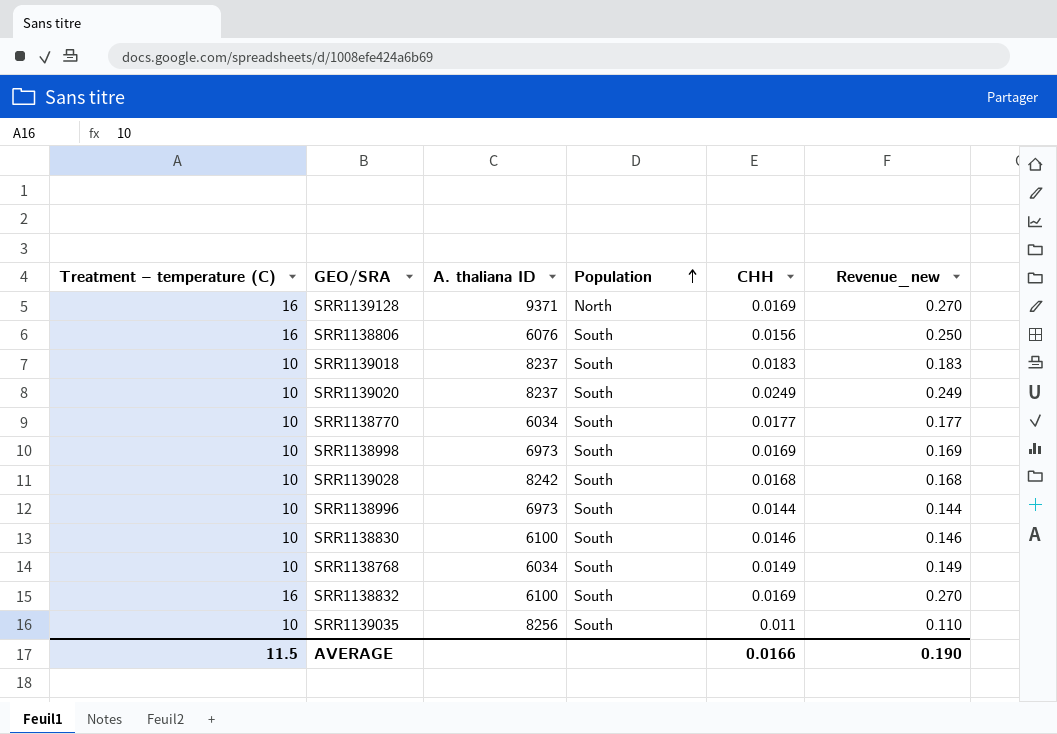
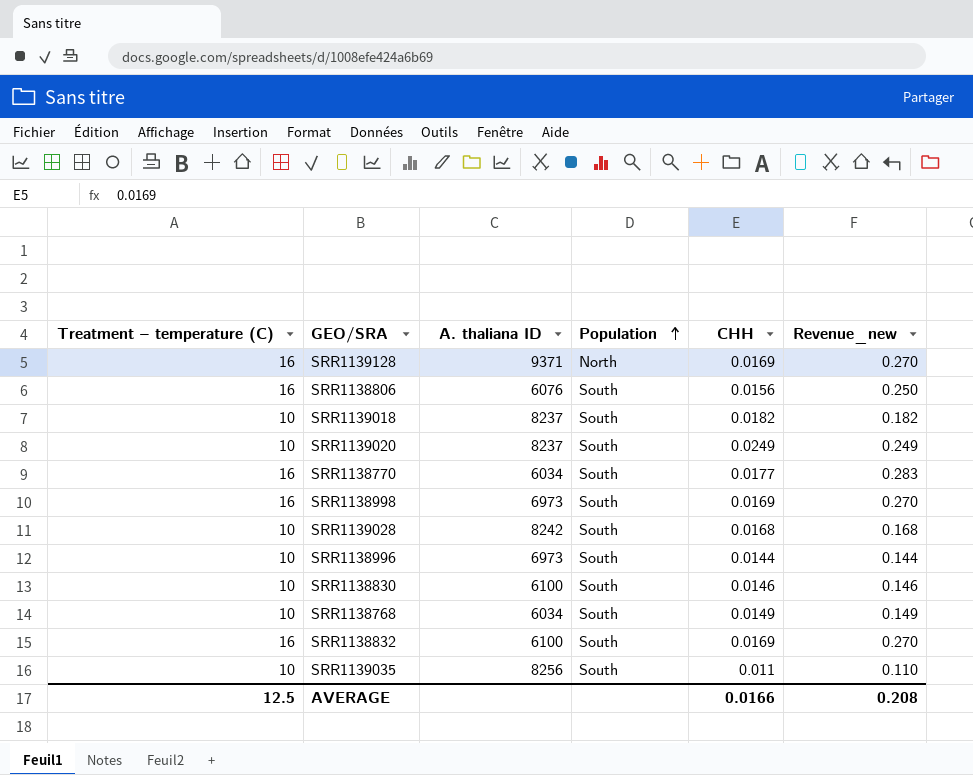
SRR1139018 | CHH: 0.0183 -> 0.0182
SRR1139018 | Revenue_new: 0.183 -> 0.182
SRR1138770 | Treatment – temperature (C): 10 -> 16
SRR1138770 | Revenue_new: 0.177 -> 0.283
SRR1138998 | Treatment – temperature (C): 10 -> 16
SRR1138998 | Revenue_new: 0.169 -> 0.270
AVERAGE | Treatment – temperature (C): 11.5 -> 12.5
AVERAGE | Revenue_new: 0.190 -> 0.208

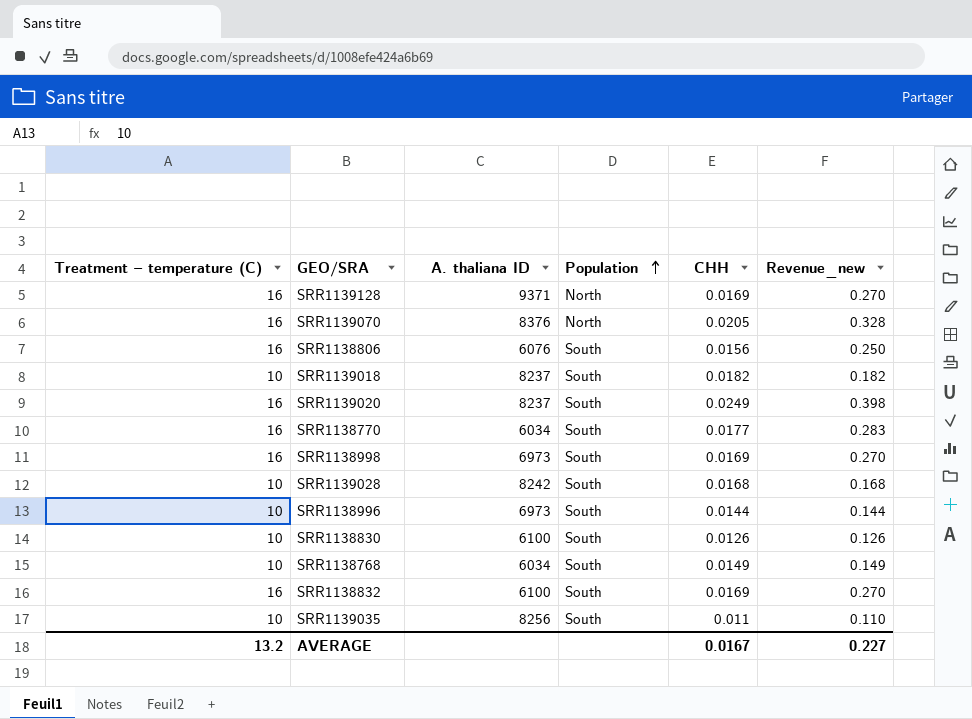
row SRR1139070: none -> 16 | 8376 | North | 0.0205 | 0.328
SRR1139020 | Treatment – temperature (C): 10 -> 16
SRR1139020 | Revenue_new: 0.249 -> 0.398
SRR1138830 | CHH: 0.0146 -> 0.0126
SRR1138830 | Revenue_new: 0.146 -> 0.126
AVERAGE | Treatment – temperature (C): 12.5 -> 13.2
AVERAGE | CHH: 0.0166 -> 0.0167
AVERAGE | Revenue_new: 0.208 -> 0.227

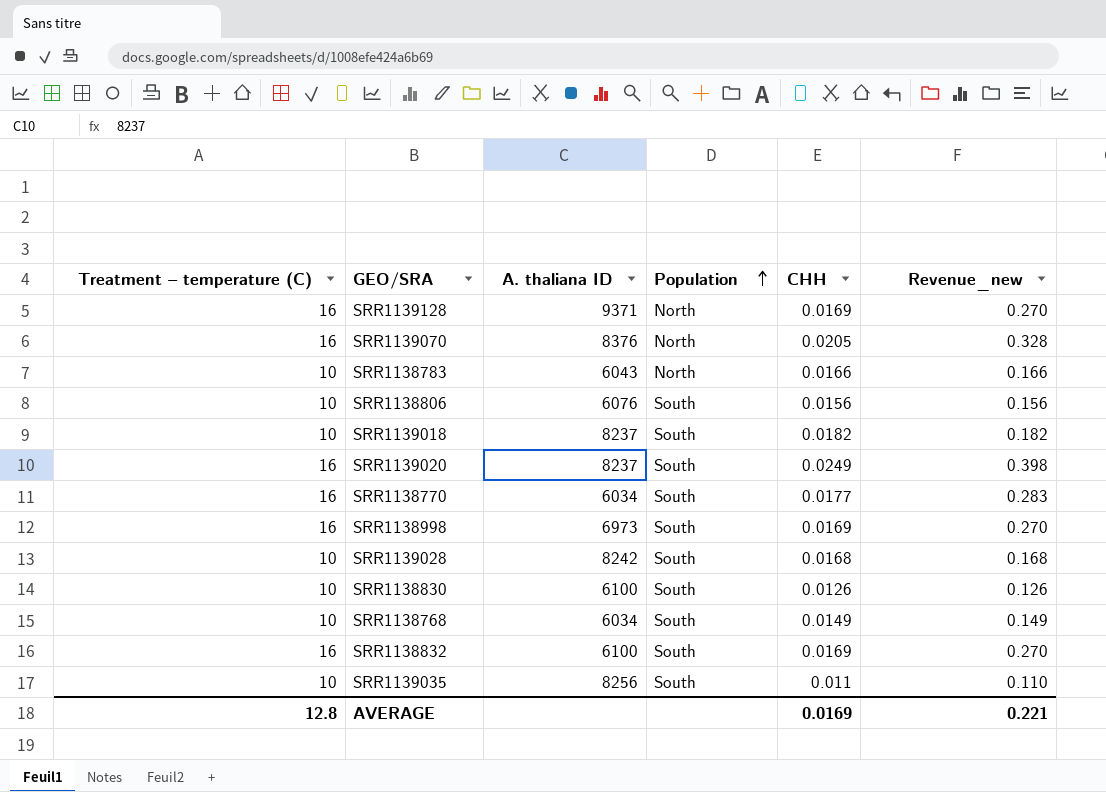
row SRR1138996: 10 | 6973 | South | 0.0144 | 0.144 -> none
row SRR1138783: none -> 10 | 6043 | North | 0.0166 | 0.166
SRR1138806 | Treatment – temperature (C): 16 -> 10
SRR1138806 | Revenue_new: 0.250 -> 0.156
AVERAGE | Treatment – temperature (C): 13.2 -> 12.8
AVERAGE | CHH: 0.0167 -> 0.0169
AVERAGE | Revenue_new: 0.227 -> 0.221

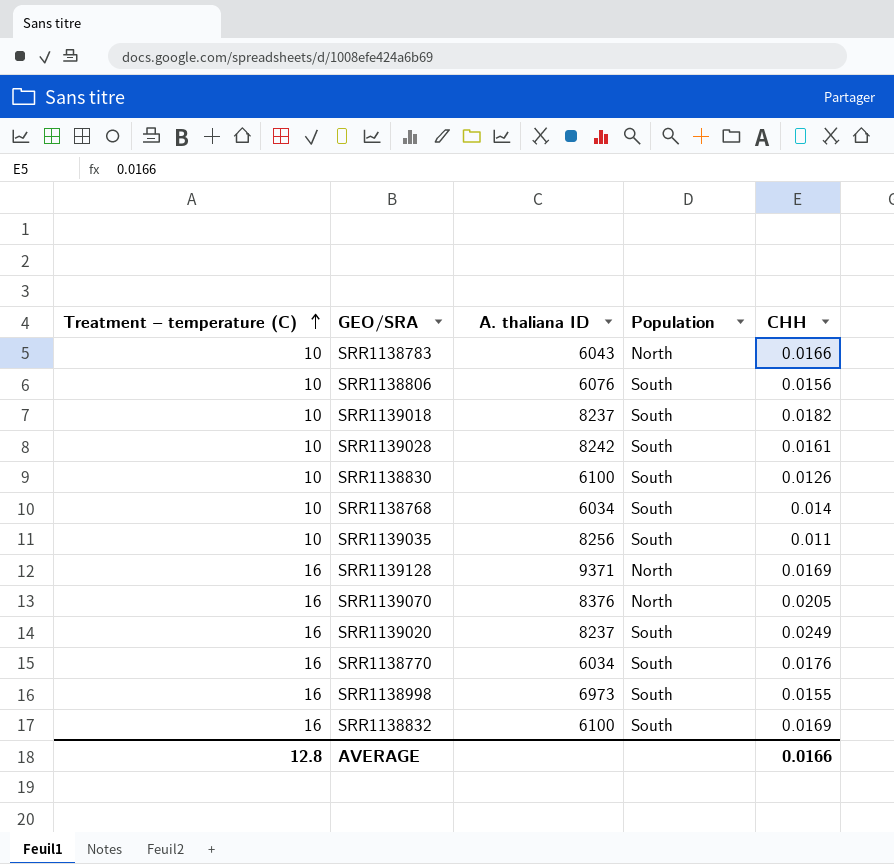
row order: Population ascending -> Treatment – temperature (C) ascending
column Revenue_new | formula: [Treatment – temperature (C)] * [CHH] -> none
SRR1139028 | CHH: 0.0168 -> 0.0161
SRR1138768 | CHH: 0.0149 -> 0.014
SRR1138770 | CHH: 0.0177 -> 0.0176
SRR1138998 | CHH: 0.0169 -> 0.0155
AVERAGE | CHH: 0.0169 -> 0.0166

